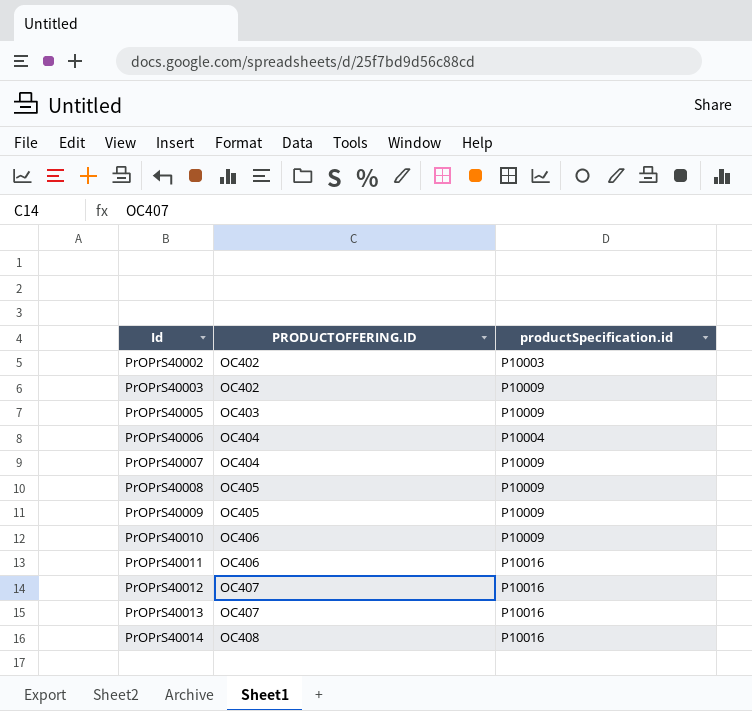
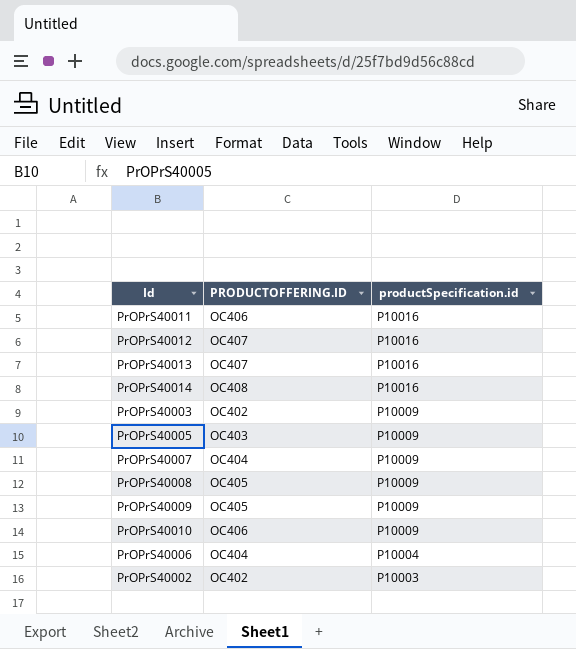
row order: Id ascending -> productSpecification.id descending

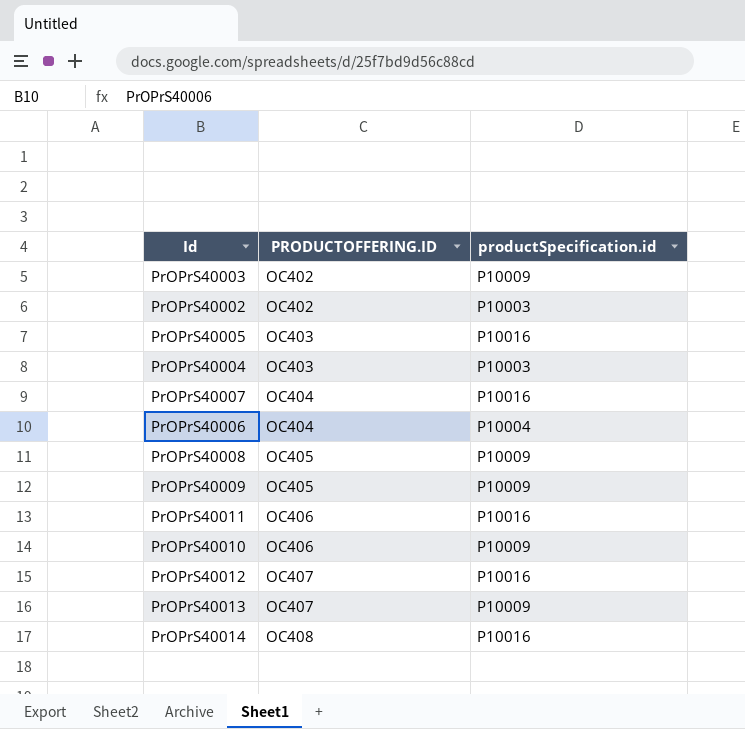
row order: productSpecification.id descending -> PRODUCTOFFERING.ID ascending
PrOPrS40005 | productSpecification.id: P10009 -> P10016
row PrOPrS40004: none -> OC403 | P10003
PrOPrS40007 | productSpecification.id: P10009 -> P10016
PrOPrS40013 | productSpecification.id: P10016 -> P10009

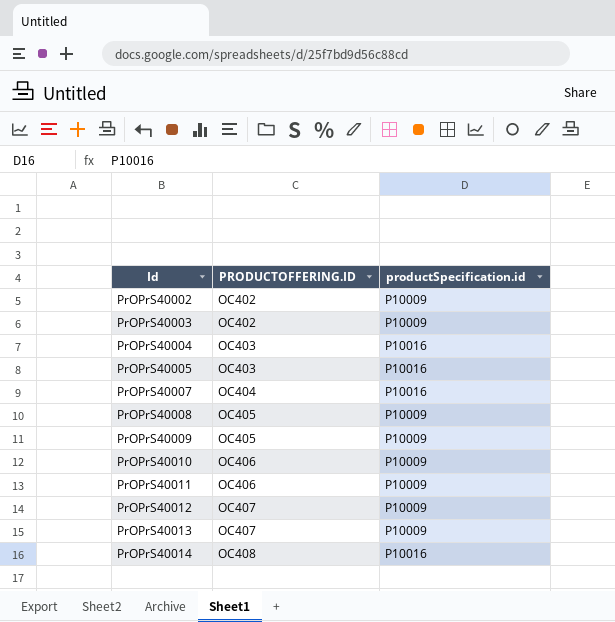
row order: PRODUCTOFFERING.ID ascending -> Id ascending
row PrOPrS40006: OC404 | P10004 -> none
PrOPrS40002 | productSpecification.id: P10003 -> P10009
PrOPrS40004 | productSpecification.id: P10003 -> P10016
PrOPrS40011 | productSpecification.id: P10016 -> P10009
PrOPrS40012 | productSpecification.id: P10016 -> P10009

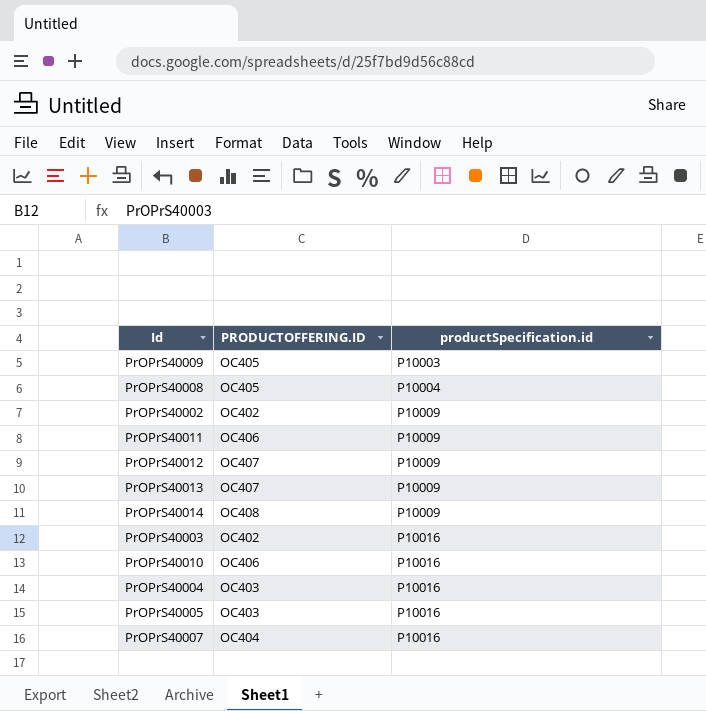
row order: Id ascending -> productSpecification.id ascending
PrOPrS40009 | productSpecification.id: P10009 -> P10003
PrOPrS40008 | productSpecification.id: P10009 -> P10004
PrOPrS40014 | productSpecification.id: P10016 -> P10009
PrOPrS40003 | productSpecification.id: P10009 -> P10016
PrOPrS40010 | productSpecification.id: P10009 -> P10016

